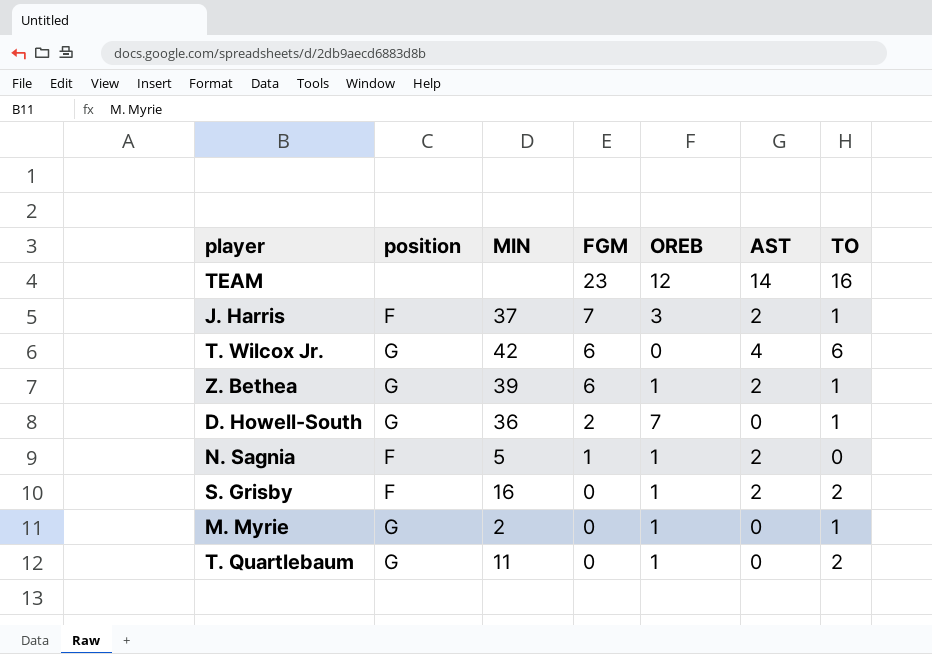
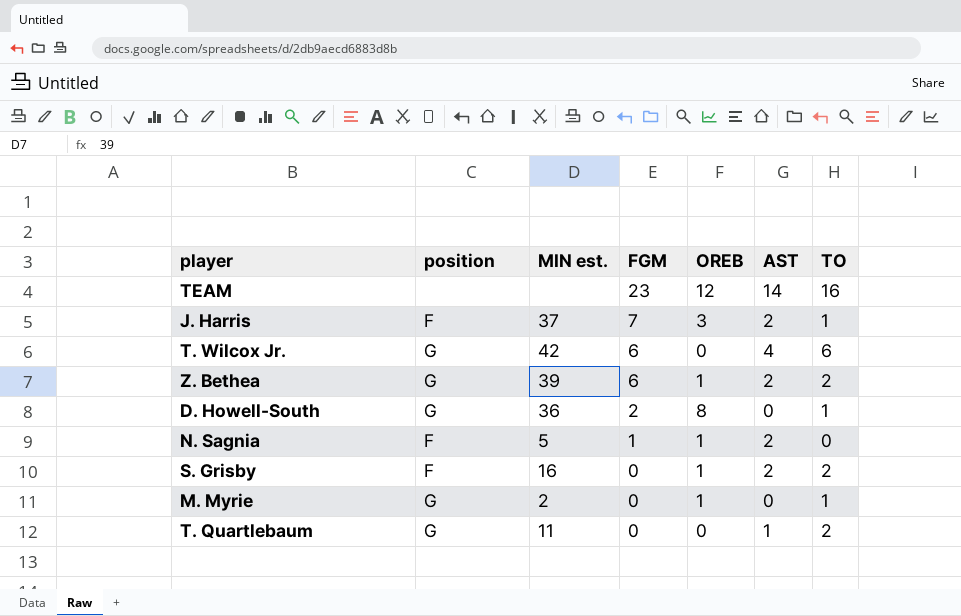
column name: MIN -> MIN est.
Z. Bethea | TO: 1 -> 2
D. Howell-South | OREB: 7 -> 8
T. Quartlebaum | OREB: 1 -> 0
T. Quartlebaum | AST: 0 -> 1

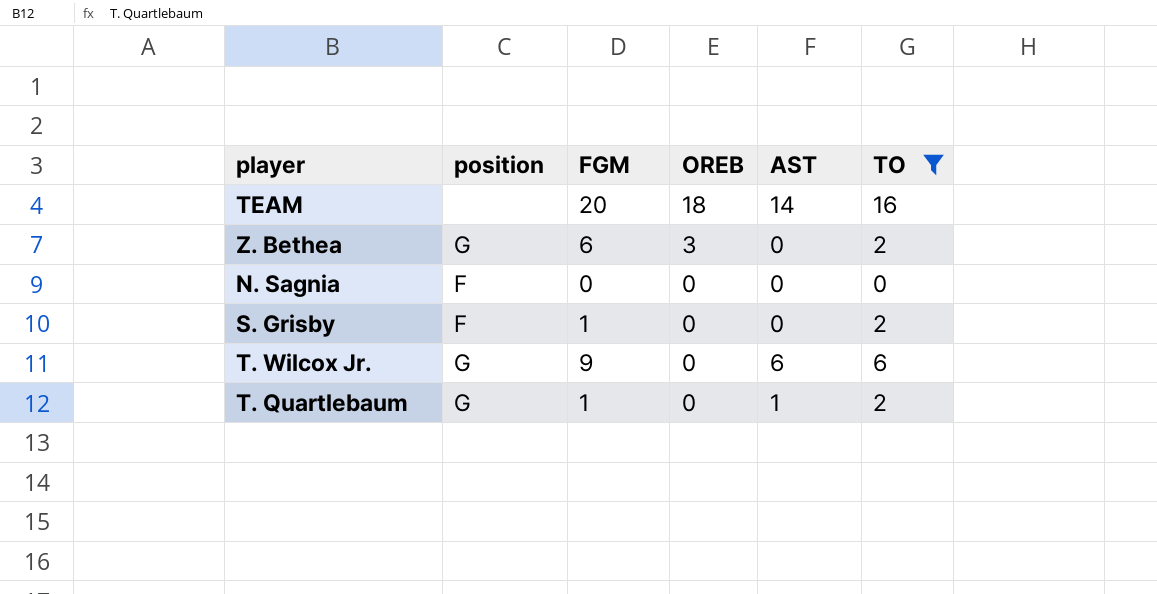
filter: none -> TO != 1
row order: FGM descending -> OREB descending
column MIN est. | position: 3 -> none
TEAM | FGM: 23 -> 20
TEAM | OREB: 12 -> 18
Z. Bethea | OREB: 1 -> 3
Z. Bethea | AST: 2 -> 0
N. Sagnia | FGM: 1 -> 0
N. Sagnia | OREB: 1 -> 0
N. Sagnia | AST: 2 -> 0
S. Grisby | FGM: 0 -> 1
S. Grisby | OREB: 1 -> 0
S. Grisby | AST: 2 -> 0
T. Wilcox Jr. | FGM: 6 -> 9
T. Wilcox Jr. | AST: 4 -> 6
T. Quartlebaum | FGM: 0 -> 1

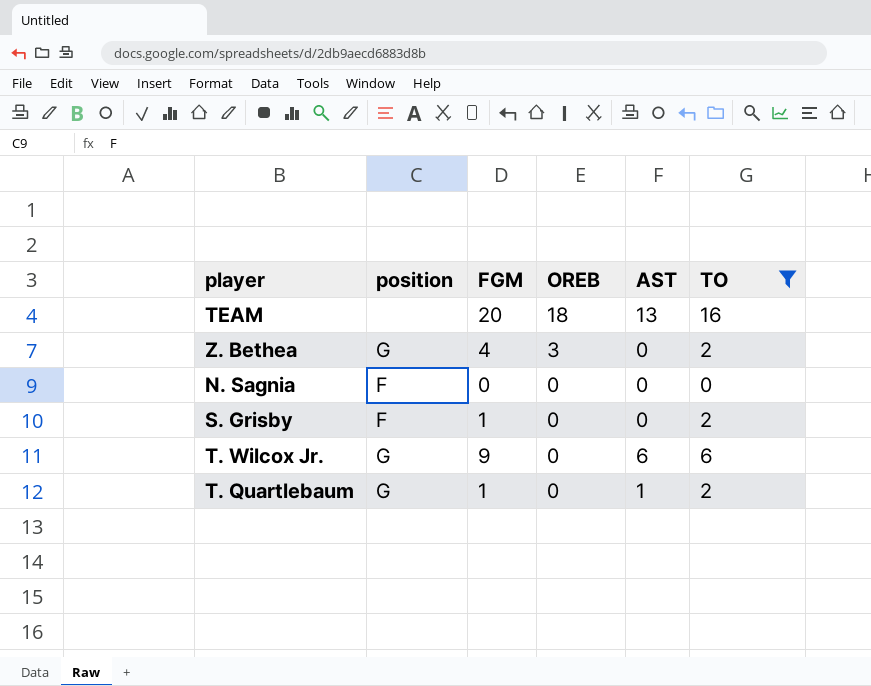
TEAM | AST: 14 -> 13
Z. Bethea | FGM: 6 -> 4

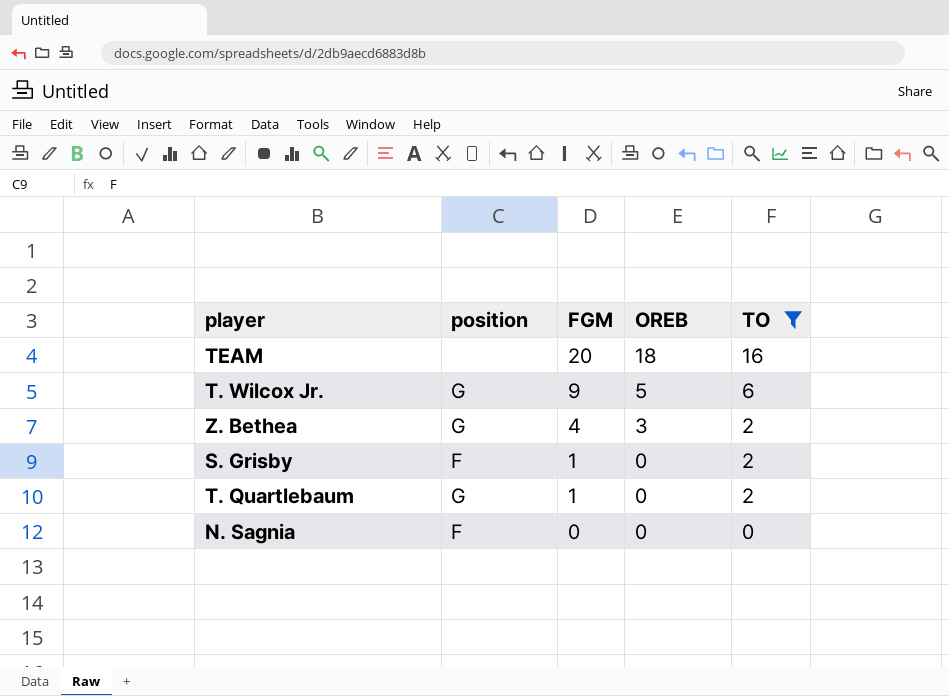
row order: OREB descending -> FGM descending
column AST | position: 5 -> none
T. Wilcox Jr. | OREB: 0 -> 5

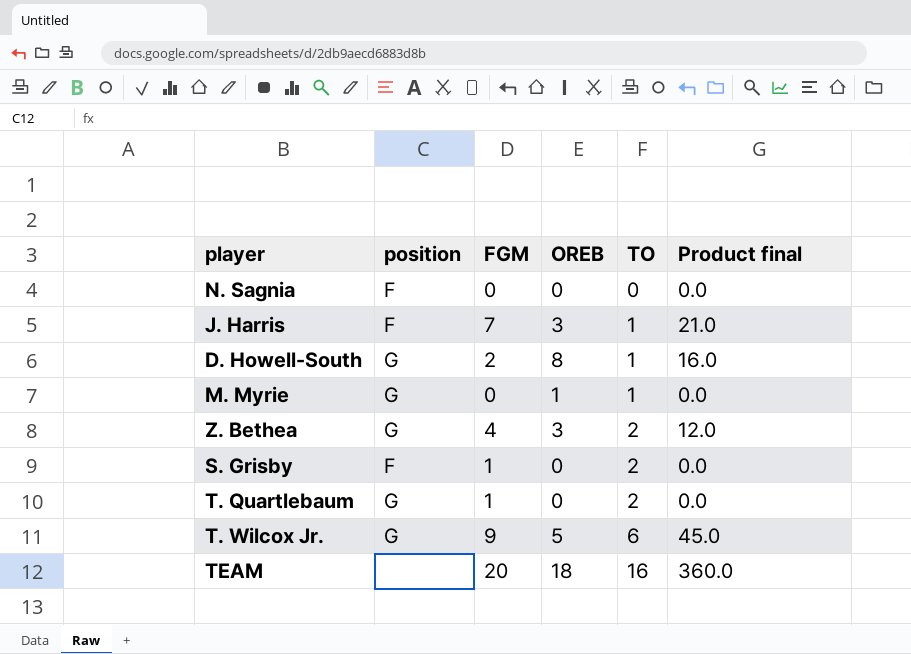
filter: TO != 1 -> none
row order: FGM descending -> TO ascending
column Product final | formula: none -> [FGM] * [OREB]

